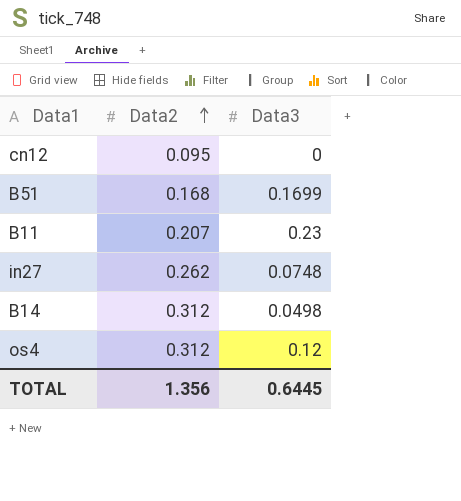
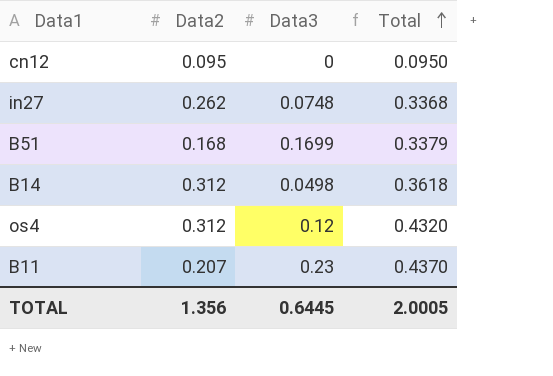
row order: Data2 ascending -> Total ascending
column Total | formula: none -> [Data2] + [Data3]

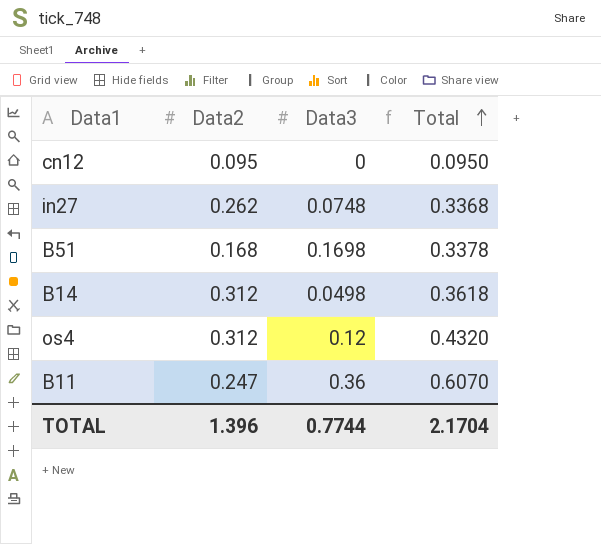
B51 | Data3: 0.1699 -> 0.1698
B51 | Total: 0.3379 -> 0.3378
B11 | Data2: 0.207 -> 0.247
B11 | Data3: 0.23 -> 0.36
B11 | Total: 0.4370 -> 0.6070
TOTAL | Data2: 1.356 -> 1.396
TOTAL | Data3: 0.6445 -> 0.7744
TOTAL | Total: 2.0005 -> 2.1704

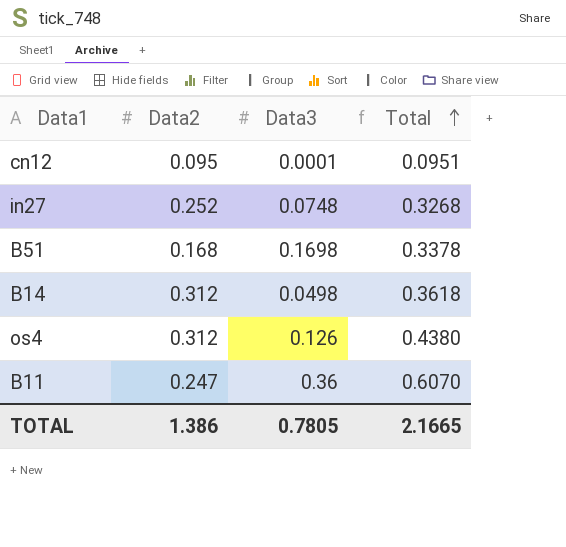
cn12 | Data3: 0 -> 0.0001
cn12 | Total: 0.0950 -> 0.0951
in27 | Data2: 0.262 -> 0.252
in27 | Total: 0.3368 -> 0.3268
os4 | Data3: 0.12 -> 0.126
os4 | Total: 0.4320 -> 0.4380
TOTAL | Data2: 1.396 -> 1.386
TOTAL | Data3: 0.7744 -> 0.7805
TOTAL | Total: 2.1704 -> 2.1665

